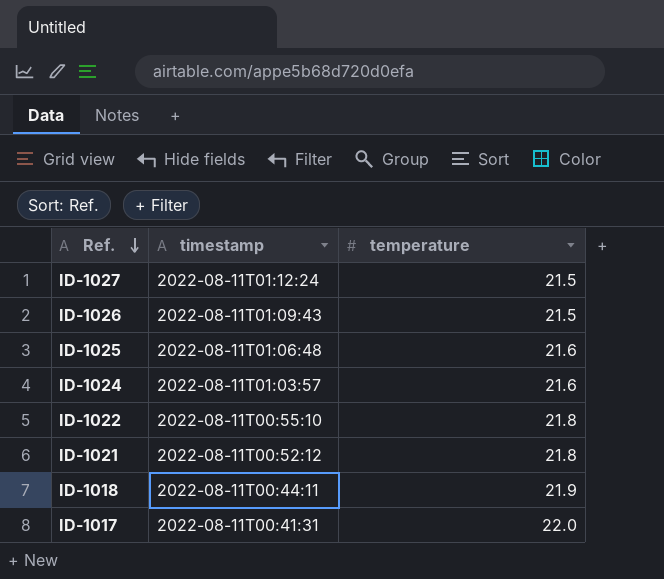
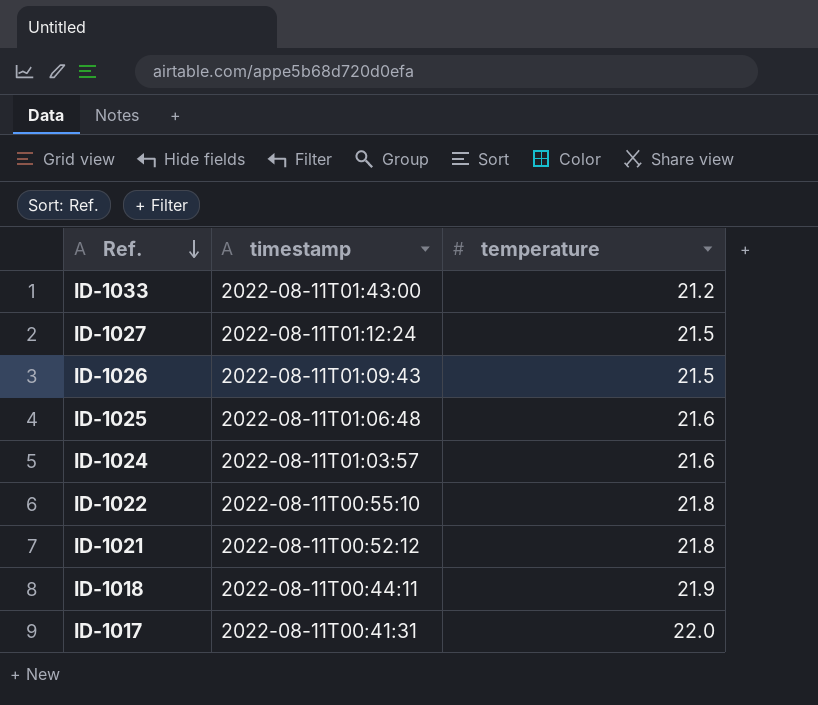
row ID-1033: none -> 2022-08-11T01:43:00 | 21.2

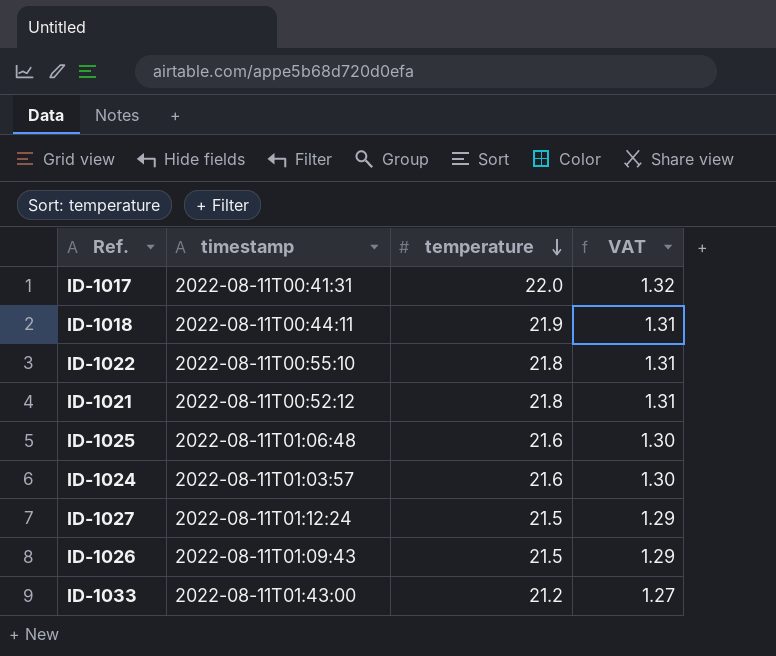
row order: Ref. descending -> temperature descending
column VAT | formula: none -> [temperature] * 0.06

